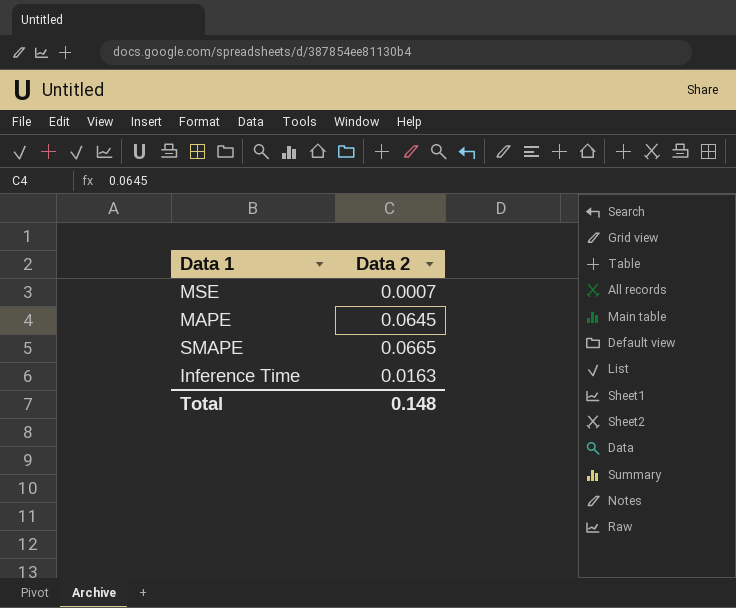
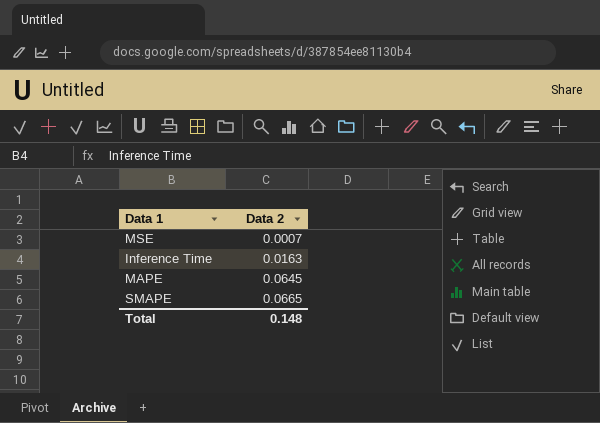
row order: none -> Data 2 ascending

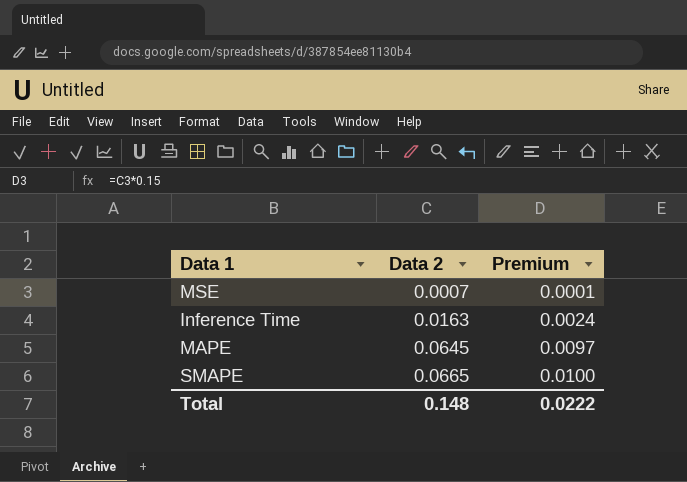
column Premium | formula: none -> [Data 2] * 0.15

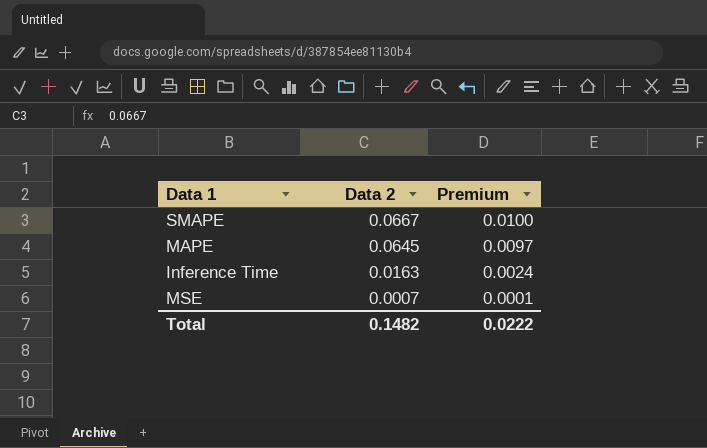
row order: Data 2 ascending -> Data 2 descending
SMAPE | Data 2: 0.0665 -> 0.0667
Total | Data 2: 0.148 -> 0.1482

